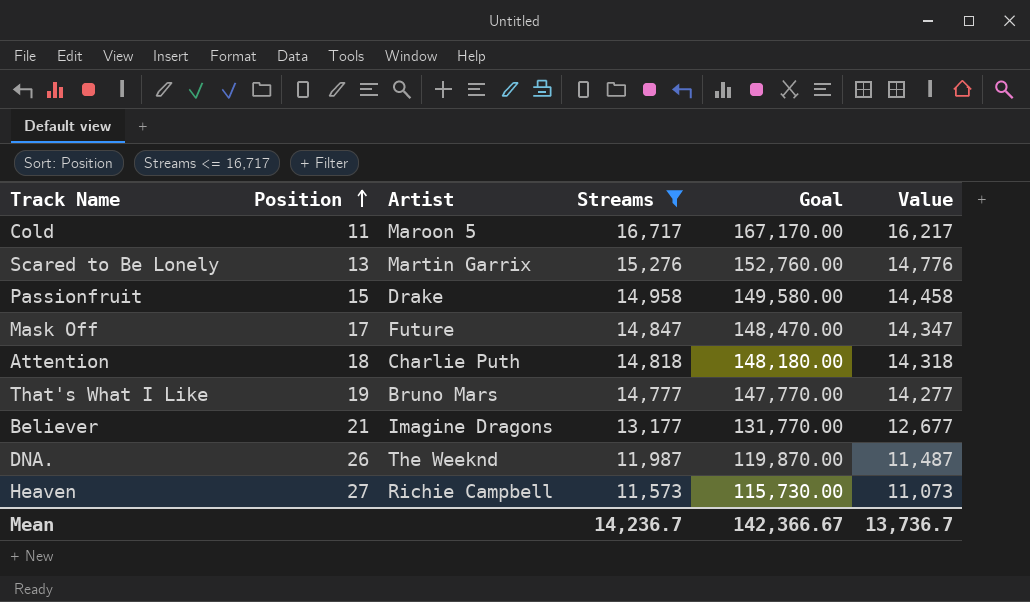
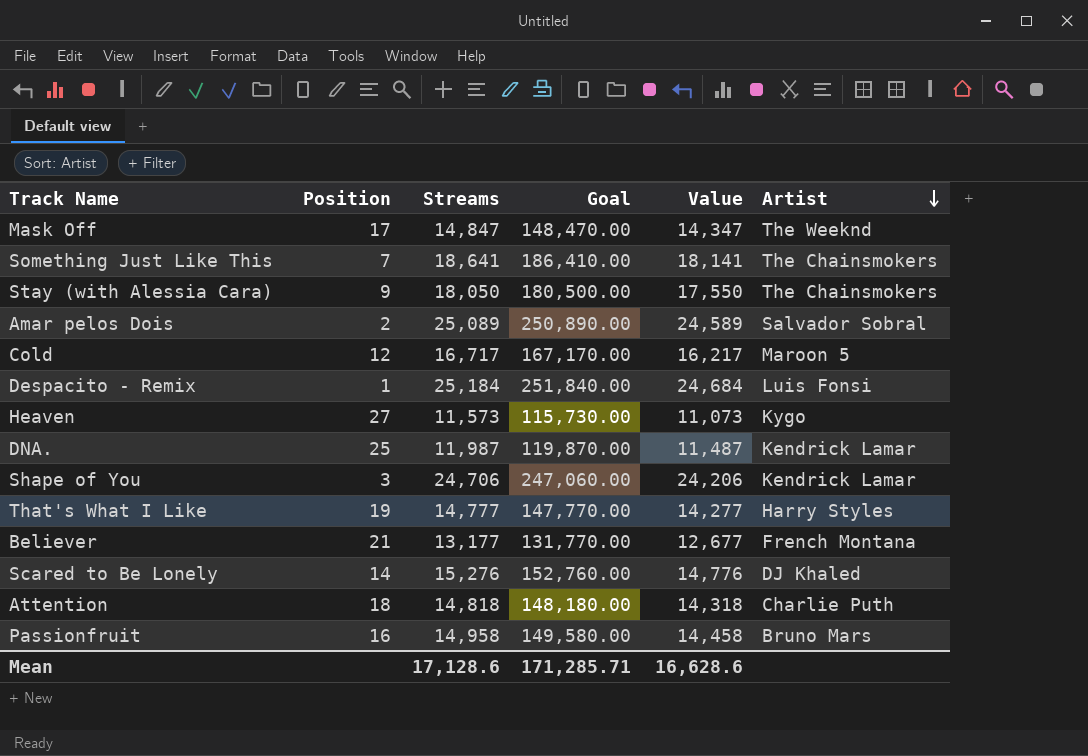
filter: Streams <= 16,717 -> none
row order: Position ascending -> Artist descending
column Artist | position: 3 -> 6
Mask Off | Artist: Future -> The Weeknd
Cold | Position: 11 -> 12
Heaven | Artist: Richie Campbell -> Kygo
DNA. | Position: 26 -> 25
DNA. | Artist: The Weeknd -> Kendrick Lamar
That's What I Like | Artist: Bruno Mars -> Harry Styles
Believer | Artist: Imagine Dragons -> French Montana
Scared to Be Lonely | Position: 13 -> 14
Scared to Be Lonely | Artist: Martin Garrix -> DJ Khaled
Passionfruit | Position: 15 -> 16
Passionfruit | Artist: Drake -> Bruno Mars
Mean | Streams: 14,236.7 -> 17,128.6
Mean | Goal: 142,366.67 -> 171,285.71
Mean | Value: 13,736.7 -> 16,628.6

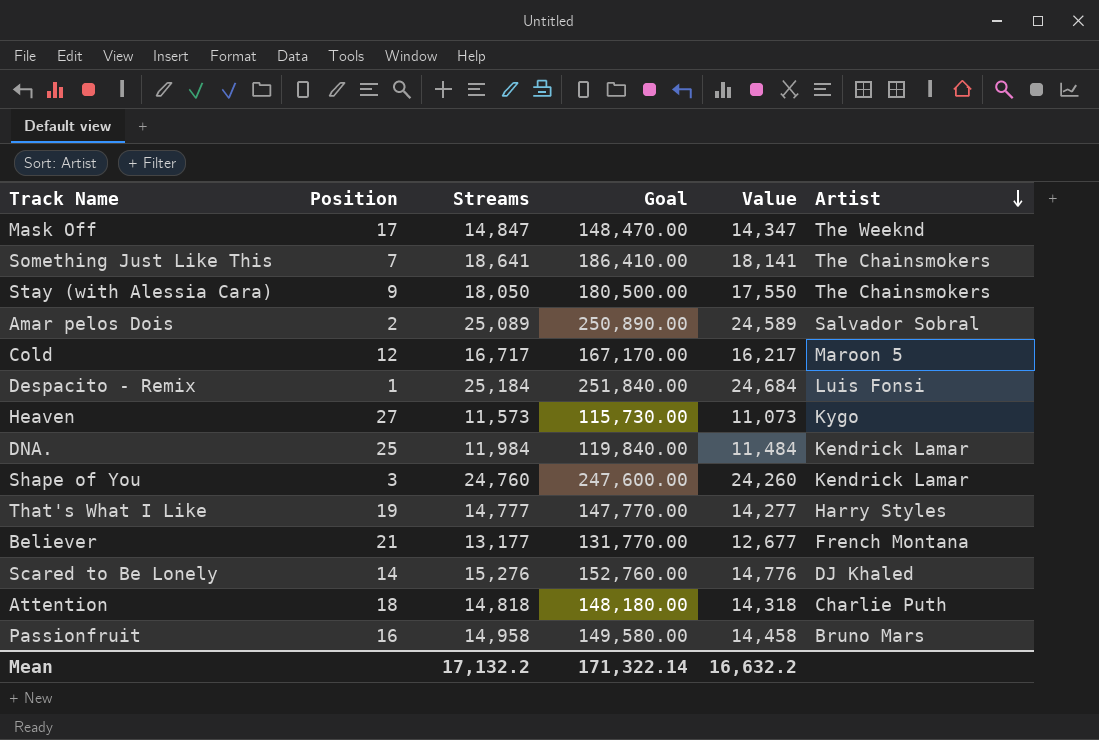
DNA. | Streams: 11,987 -> 11,984
DNA. | Goal: 119,870.00 -> 119,840.00
DNA. | Value: 11,487 -> 11,484
Shape of You | Streams: 24,706 -> 24,760
Shape of You | Goal: 247,060.00 -> 247,600.00
Shape of You | Value: 24,206 -> 24,260
Mean | Streams: 17,128.6 -> 17,132.2
Mean | Goal: 171,285.71 -> 171,322.14
Mean | Value: 16,628.6 -> 16,632.2

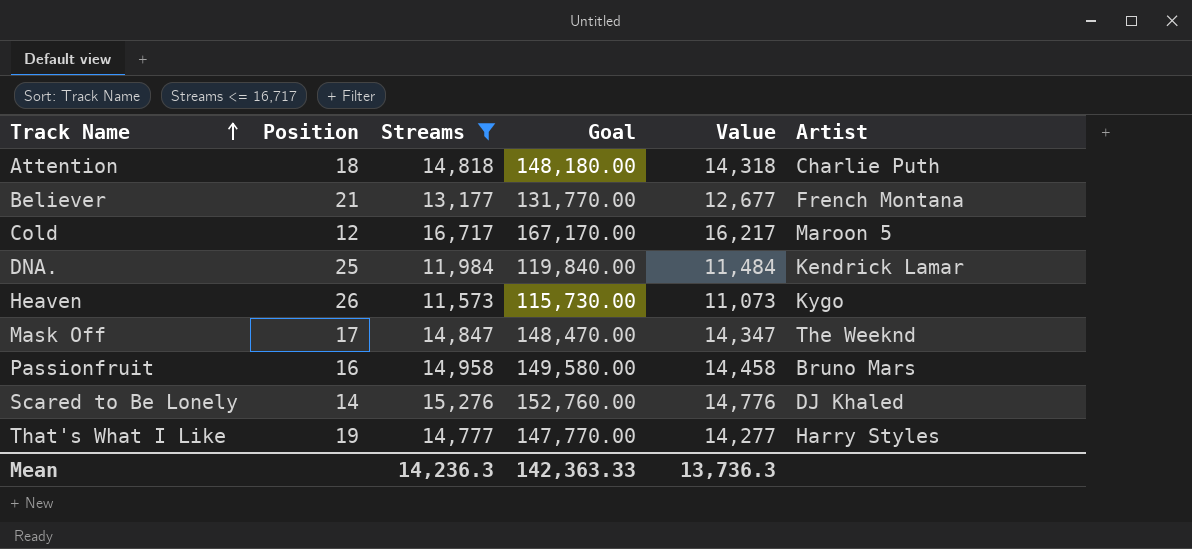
filter: none -> Streams <= 16,717
row order: Artist descending -> Track Name ascending
Heaven | Position: 27 -> 26
Mean | Streams: 17,132.2 -> 14,236.3
Mean | Goal: 171,322.14 -> 142,363.33
Mean | Value: 16,632.2 -> 13,736.3

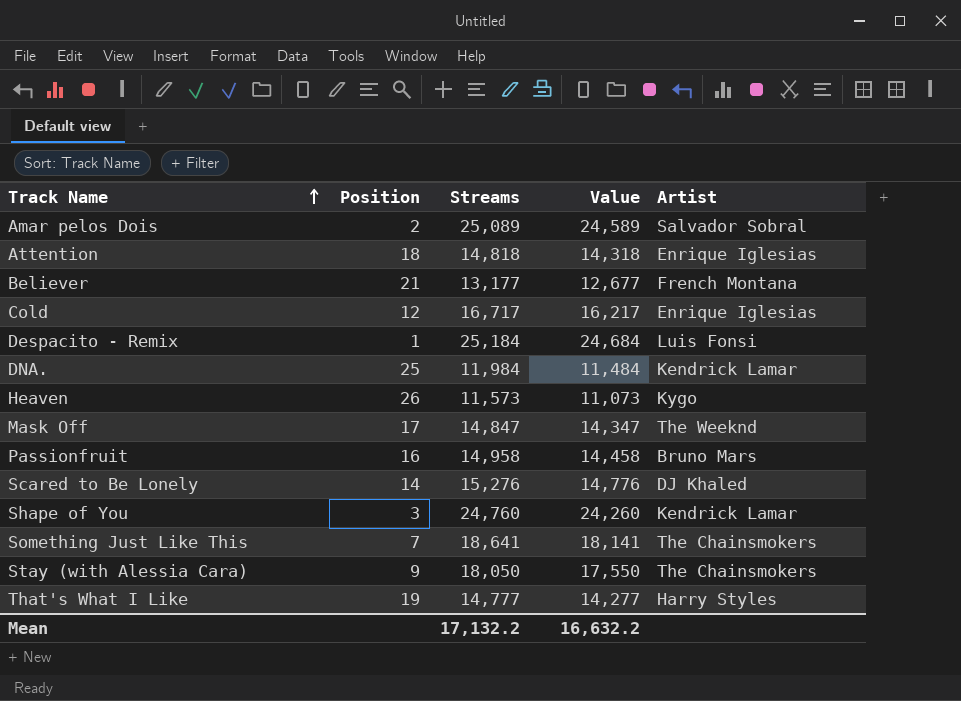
filter: Streams <= 16,717 -> none
column Goal | formula: [Streams] * 10 -> none
Attention | Artist: Charlie Puth -> Enrique Iglesias
Cold | Artist: Maroon 5 -> Enrique Iglesias
Mean | Streams: 14,236.3 -> 17,132.2
Mean | Value: 13,736.3 -> 16,632.2

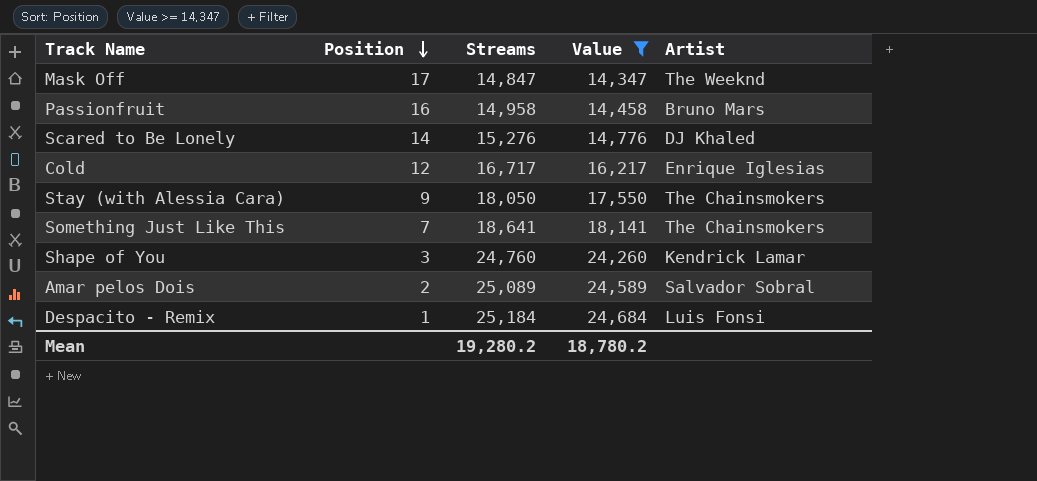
filter: none -> Value >= 14,347
row order: Track Name ascending -> Position descending
Mean | Streams: 17,132.2 -> 19,280.2
Mean | Value: 16,632.2 -> 18,780.2

